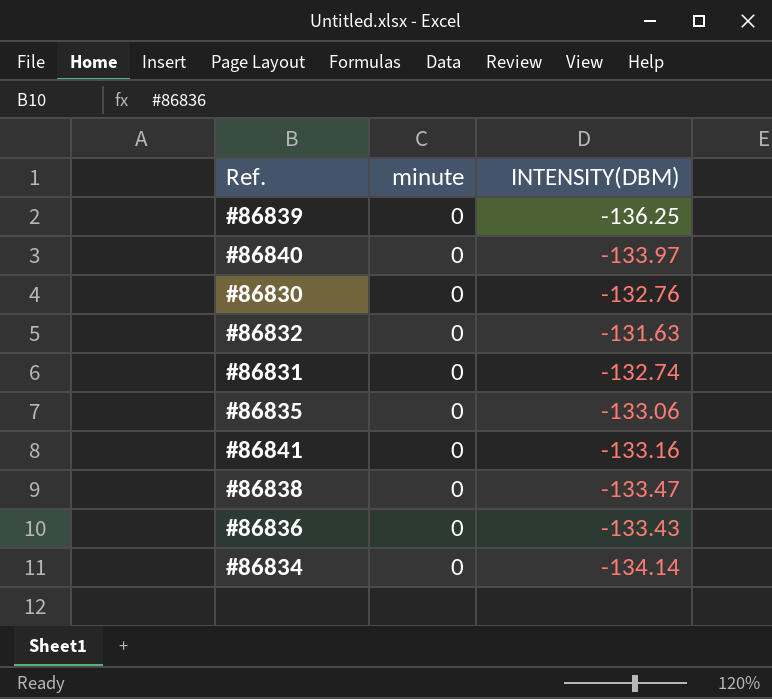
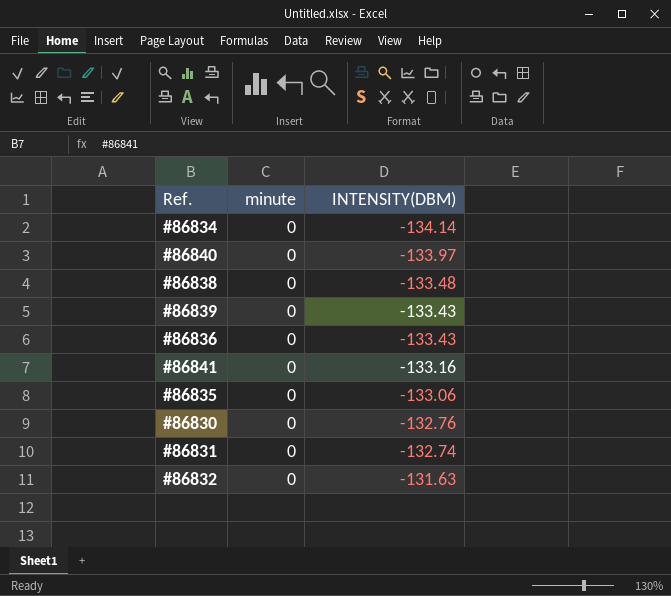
row order: none -> INTENSITY(DBM) ascending
#86838 | INTENSITY(DBM): -133.47 -> -133.48
#86839 | INTENSITY(DBM): -136.25 -> -133.43

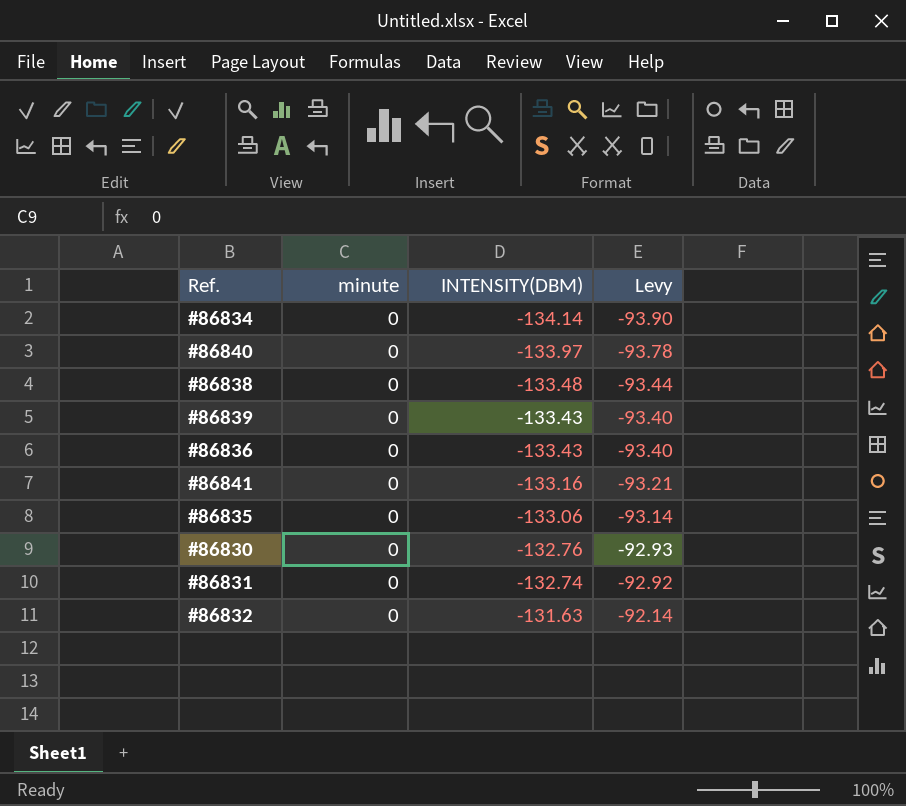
column Levy | formula: none -> [INTENSITY(DBM)] * 0.7

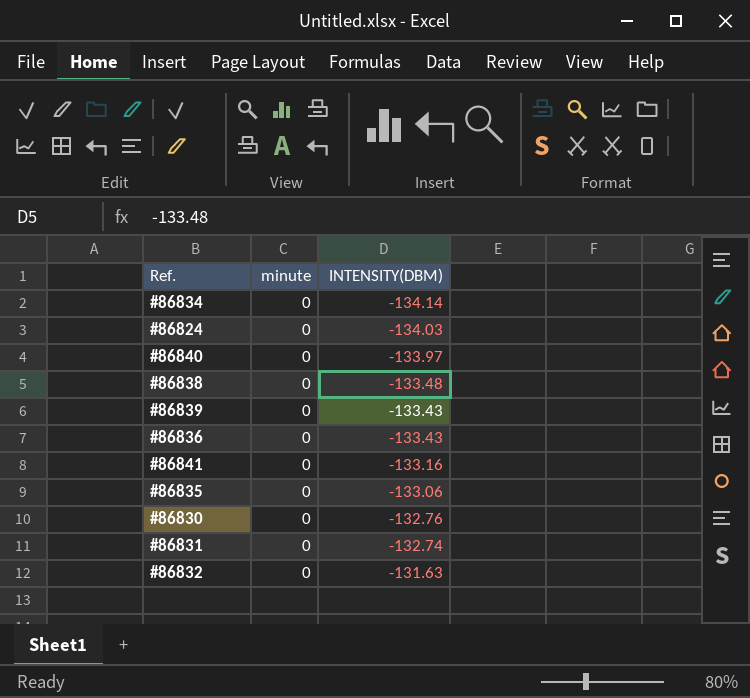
column Levy | formula: [INTENSITY(DBM)] * 0.7 -> none
row #86824: none -> 0 | -134.03

